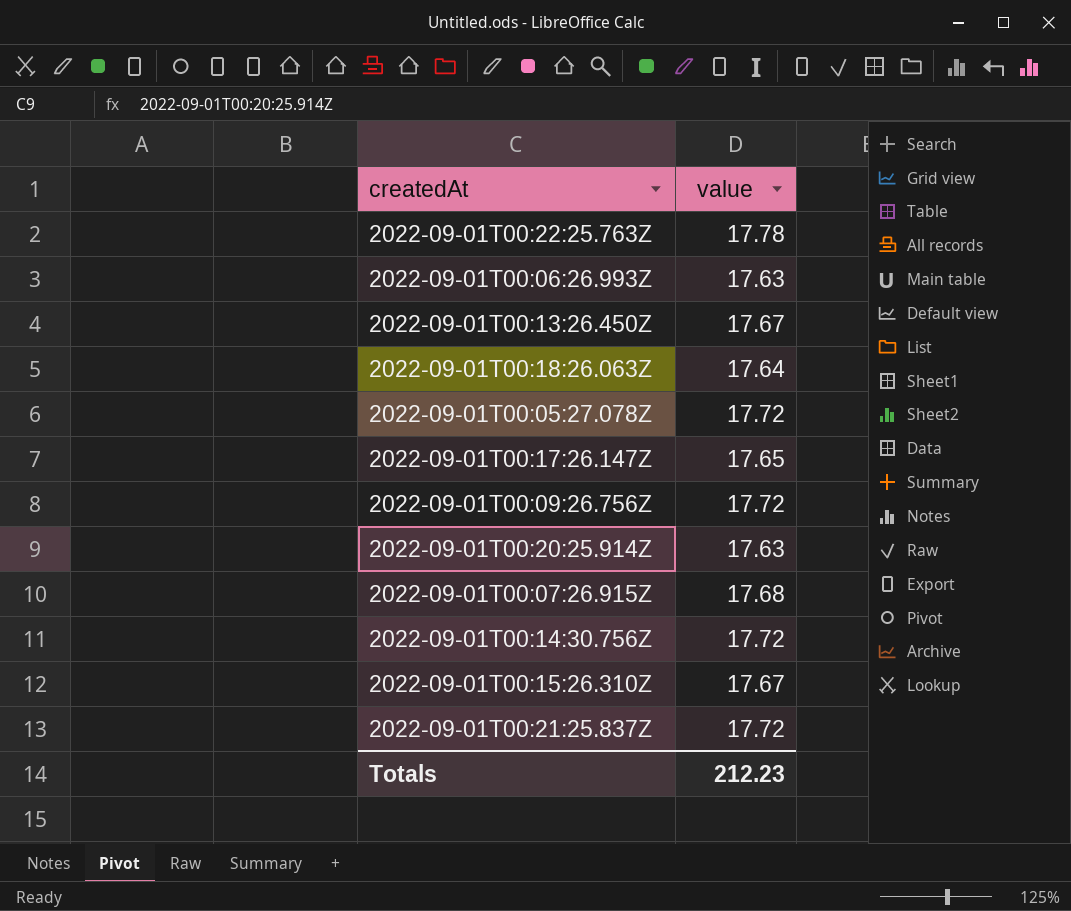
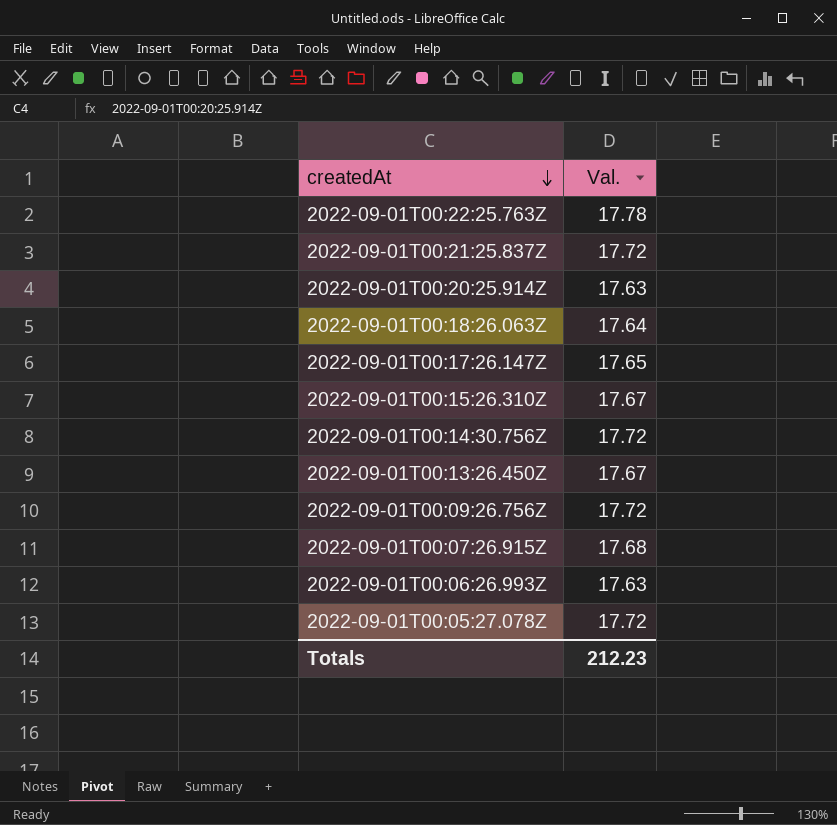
row order: none -> createdAt descending
column name: value -> Val.

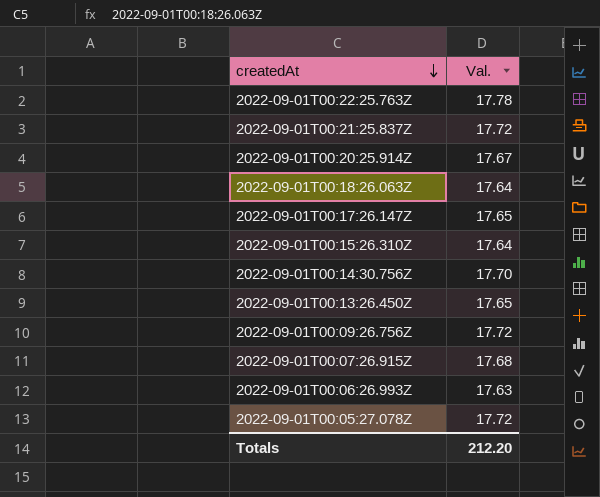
2022-09-01T00:20:25.914Z | Val.: 17.63 -> 17.67
2022-09-01T00:15:26.310Z | Val.: 17.67 -> 17.64
2022-09-01T00:14:30.756Z | Val.: 17.72 -> 17.70
2022-09-01T00:13:26.450Z | Val.: 17.67 -> 17.65
Totals | Val.: 212.23 -> 212.20

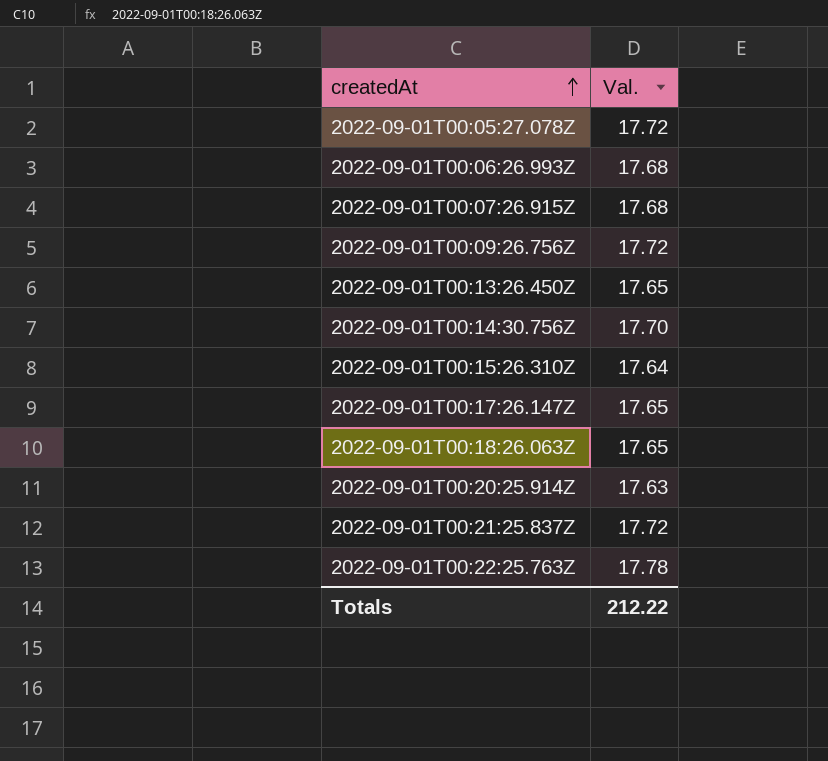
row order: createdAt descending -> createdAt ascending
2022-09-01T00:06:26.993Z | Val.: 17.63 -> 17.68
2022-09-01T00:18:26.063Z | Val.: 17.64 -> 17.65
2022-09-01T00:20:25.914Z | Val.: 17.67 -> 17.63
Totals | Val.: 212.20 -> 212.22

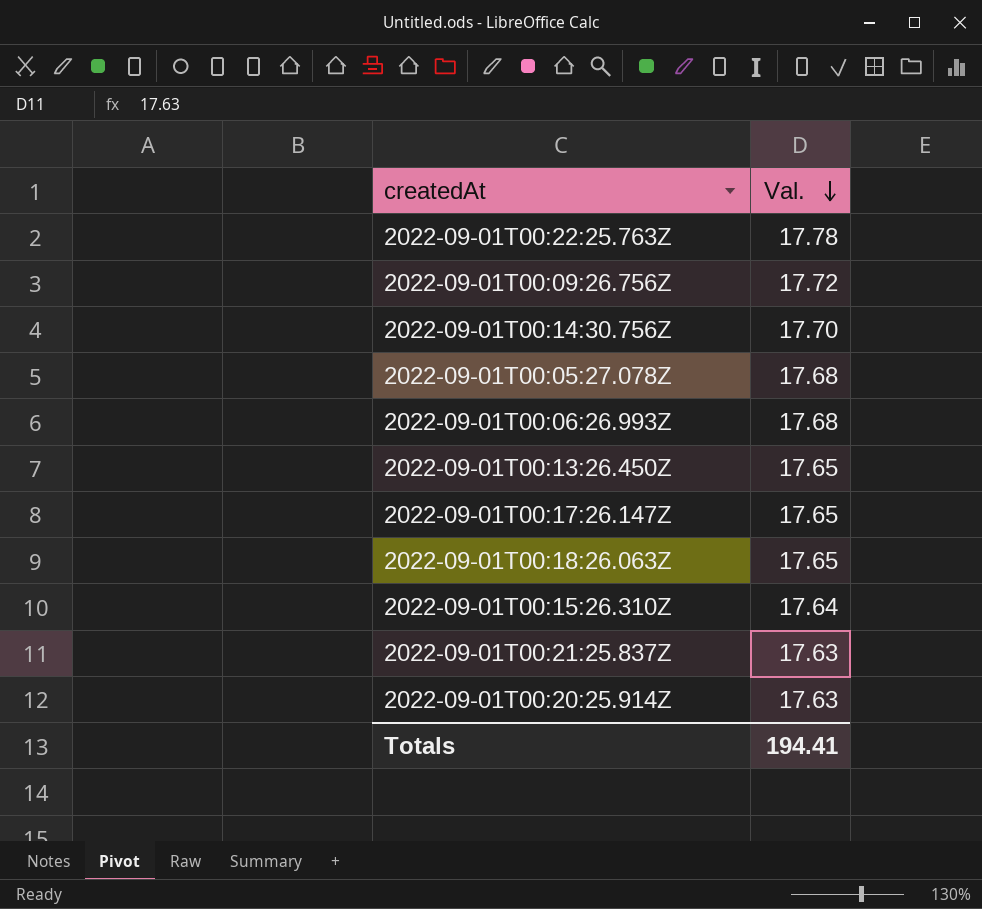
row order: createdAt ascending -> Val. descending
row 2022-09-01T00:07:26.915Z: 17.68 -> none
2022-09-01T00:05:27.078Z | Val.: 17.72 -> 17.68
2022-09-01T00:21:25.837Z | Val.: 17.72 -> 17.63
Totals | Val.: 212.22 -> 194.41

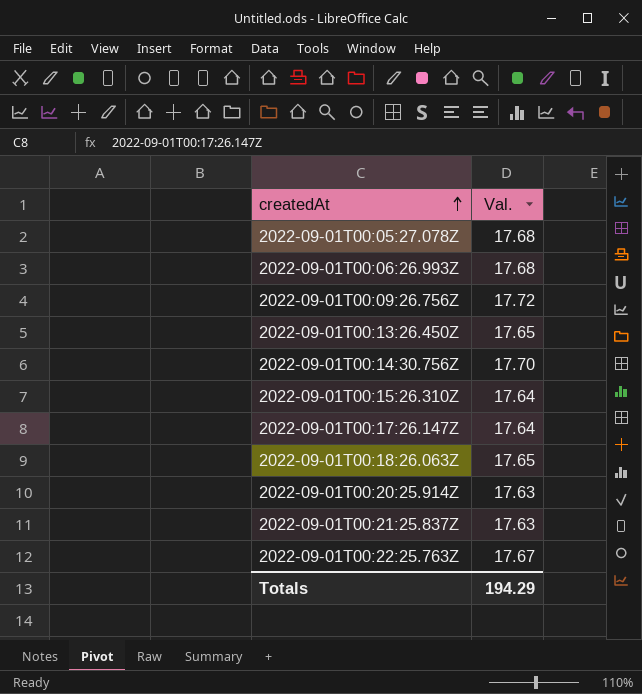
row order: Val. descending -> createdAt ascending
2022-09-01T00:17:26.147Z | Val.: 17.65 -> 17.64
2022-09-01T00:22:25.763Z | Val.: 17.78 -> 17.67
Totals | Val.: 194.41 -> 194.29

